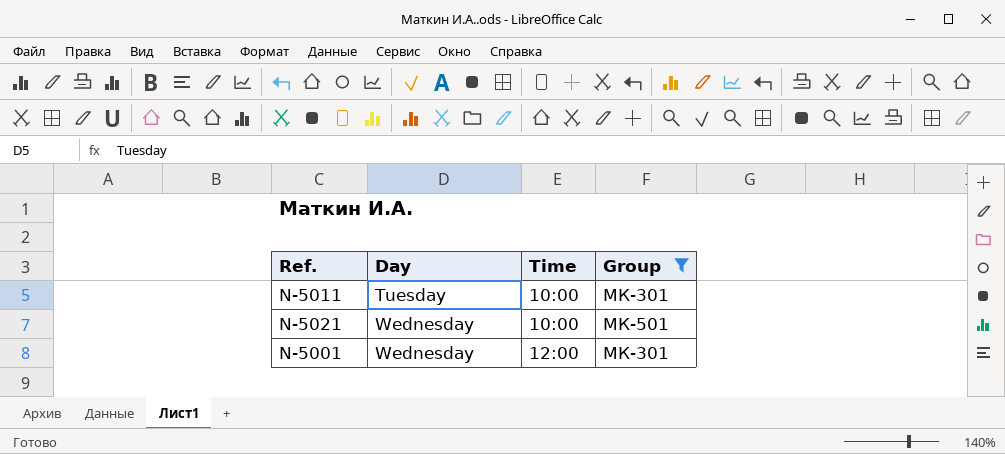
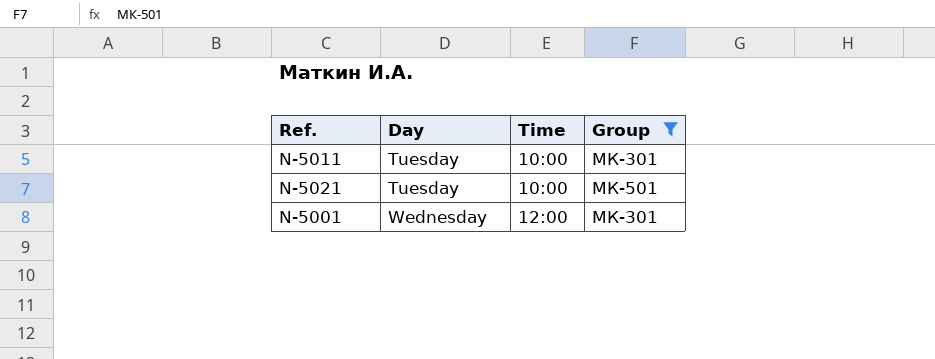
N-5021 | Day: Wednesday -> Tuesday

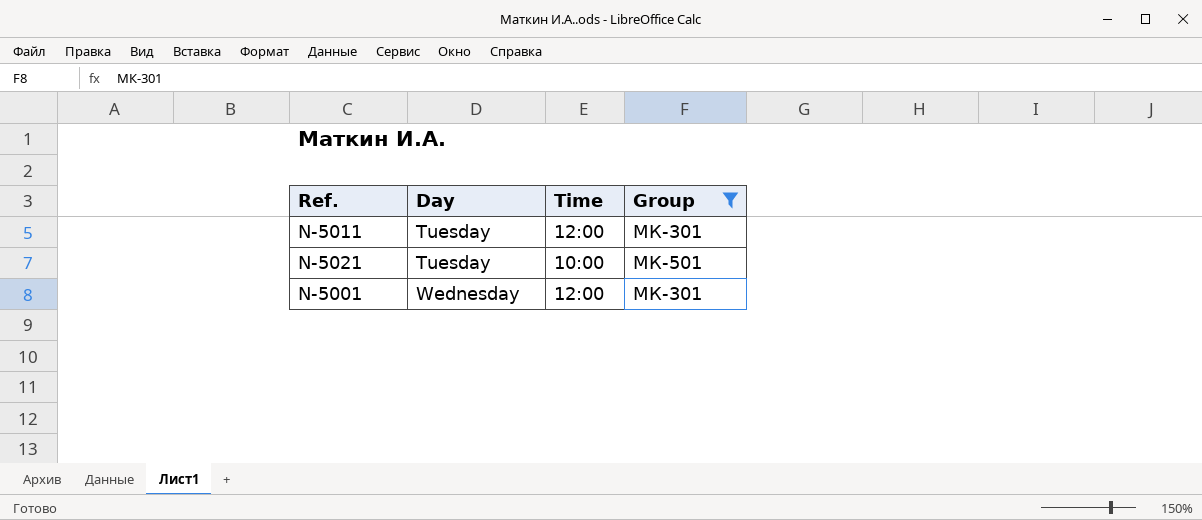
N-5011 | Time: 10:00 -> 12:00

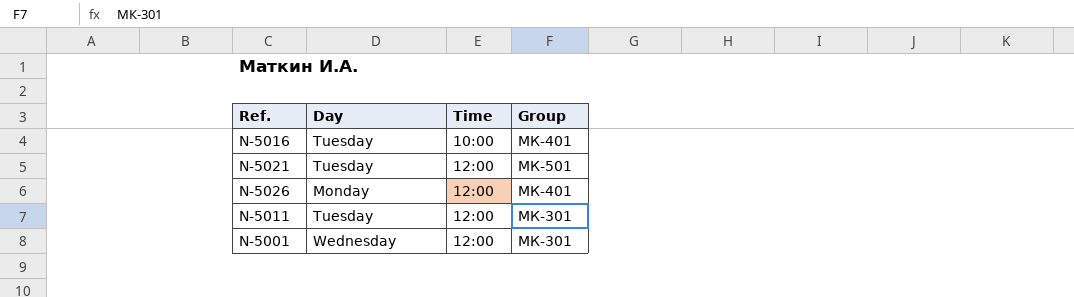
filter: Group != МК-401 -> none
row order: Day ascending -> Time ascending
N-5021 | Time: 10:00 -> 12:00

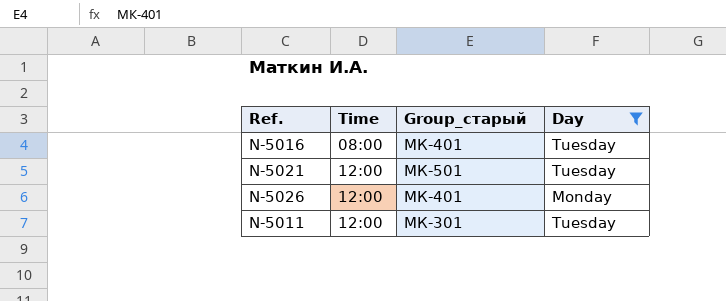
filter: none -> Day != Wednesday
column name: Group -> Group_старый
column Day | position: 2 -> 4
N-5016 | Time: 10:00 -> 08:00

